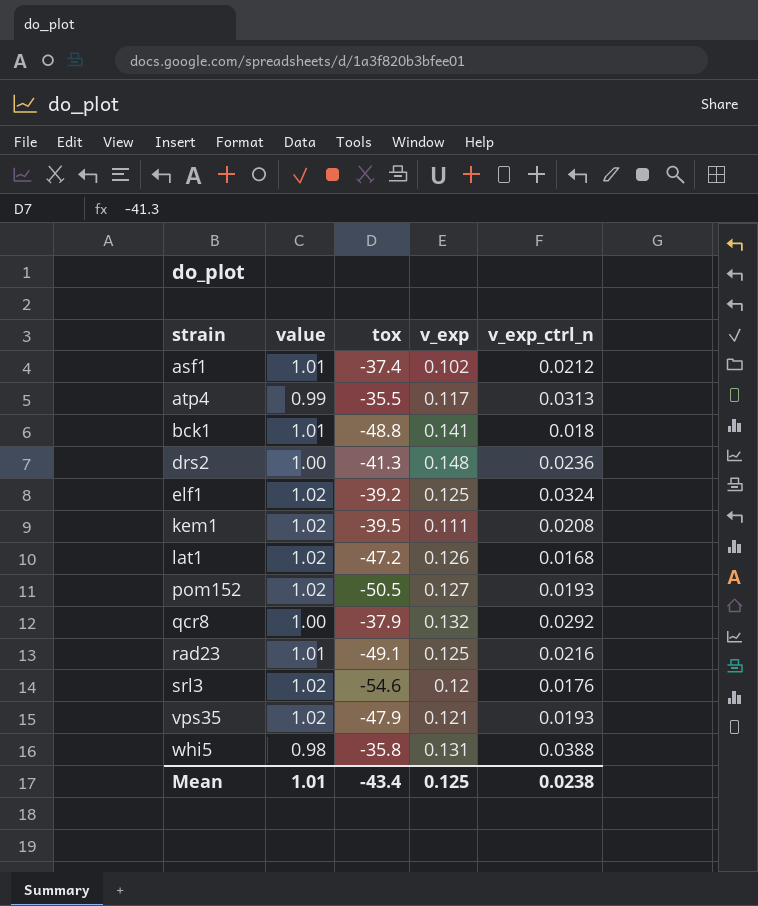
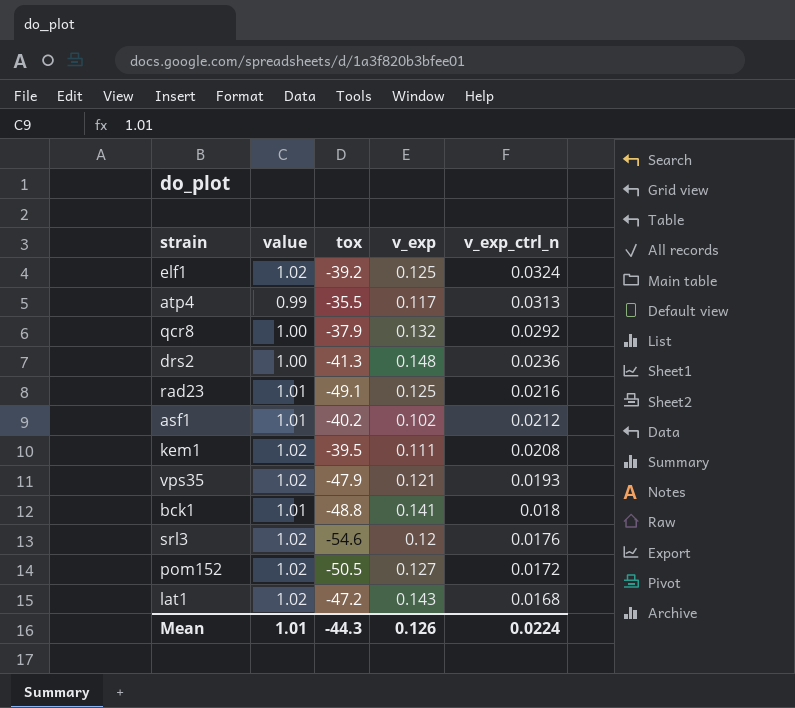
row order: strain ascending -> v_exp_ctrl_n descending
row whi5: 0.98 | -35.8 | 0.131 | 0.0388 -> none
asf1 | tox: -37.4 -> -40.2
pom152 | v_exp_ctrl_n: 0.0193 -> 0.0172
lat1 | v_exp: 0.126 -> 0.143
Mean | tox: -43.4 -> -44.3
Mean | v_exp: 0.125 -> 0.126
Mean | v_exp_ctrl_n: 0.0238 -> 0.0224

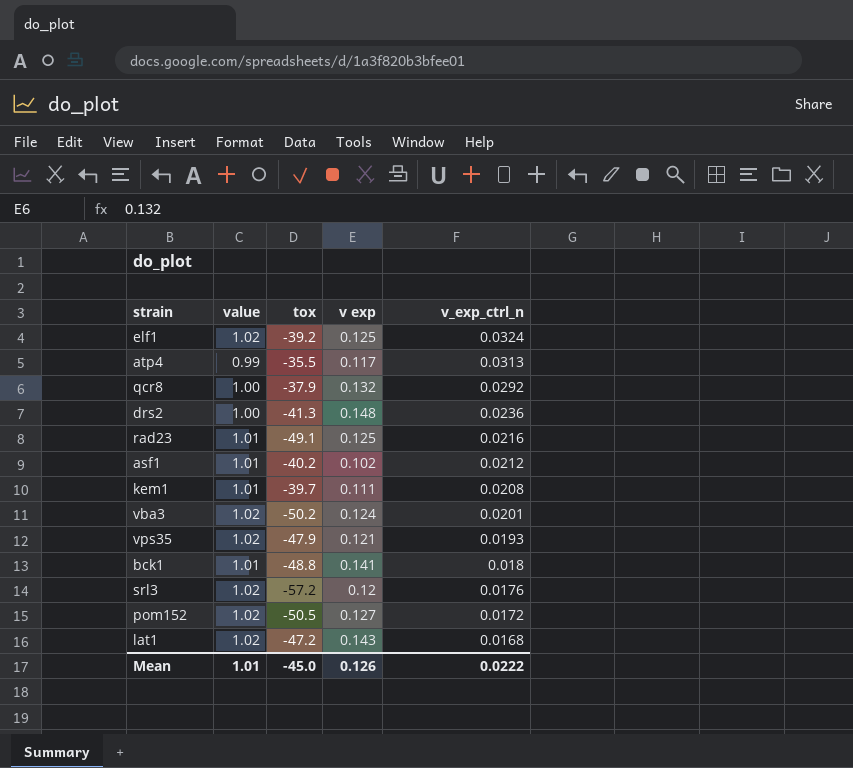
column name: v_exp -> v exp
kem1 | value: 1.02 -> 1.01
kem1 | tox: -39.5 -> -39.7
row vba3: none -> 1.02 | -50.2 | 0.124 | 0.0201
srl3 | tox: -54.6 -> -57.2
Mean | tox: -44.3 -> -45.0
Mean | v_exp_ctrl_n: 0.0224 -> 0.0222

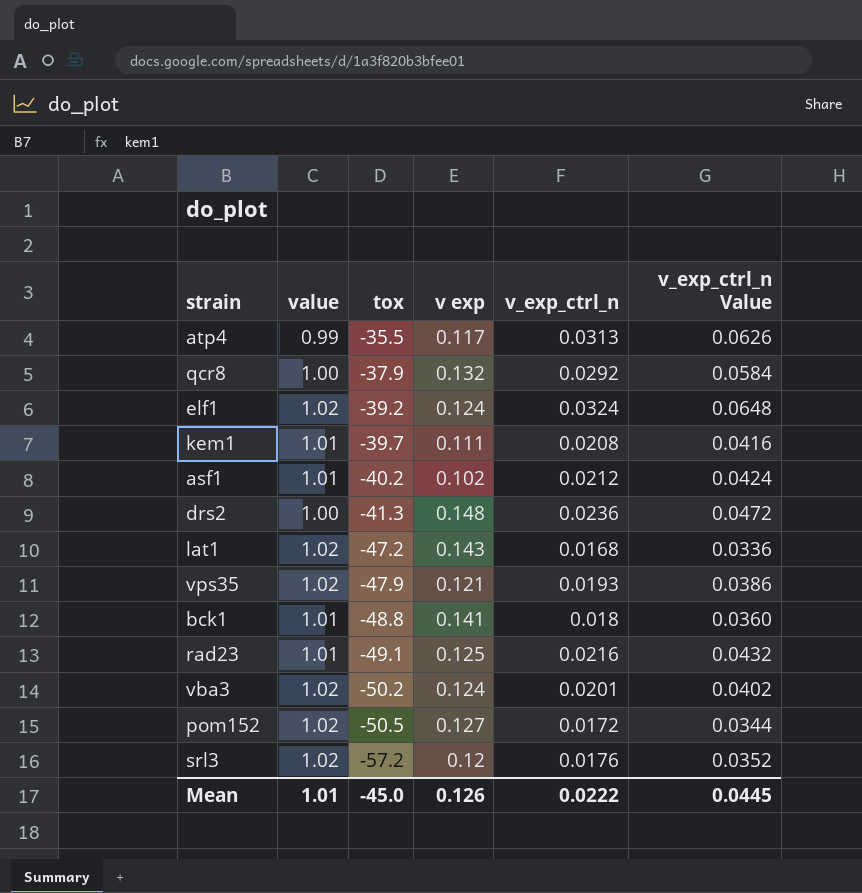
row order: v_exp_ctrl_n descending -> tox descending
column v_exp_ctrl_n Value | formula: none -> [v_exp_ctrl_n] * 2
elf1 | v exp: 0.125 -> 0.124

